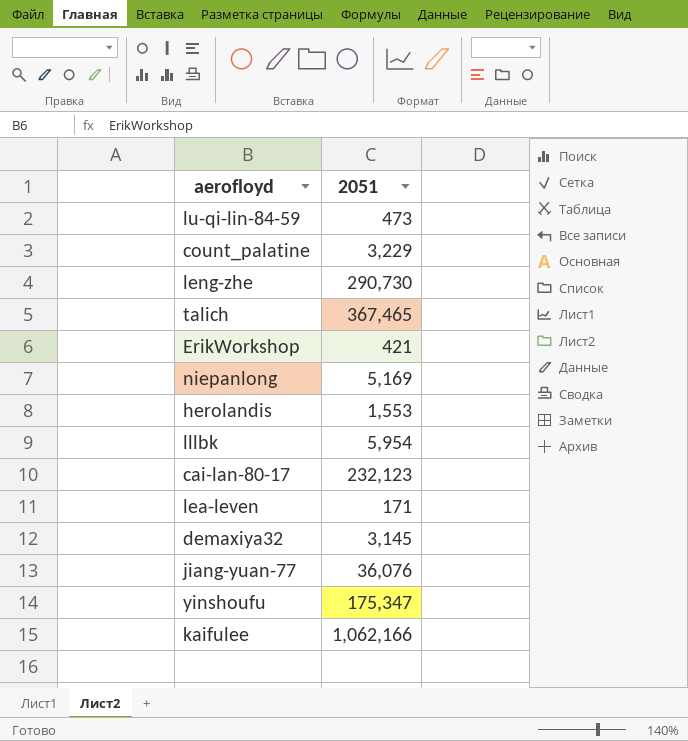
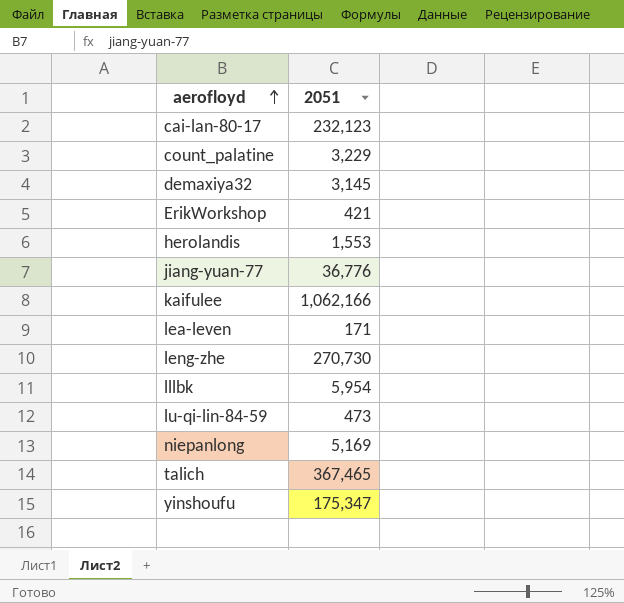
row order: none -> aerofloyd ascending
jiang-yuan-77 | 2051: 36,076 -> 36,776
leng-zhe | 2051: 290,730 -> 270,730

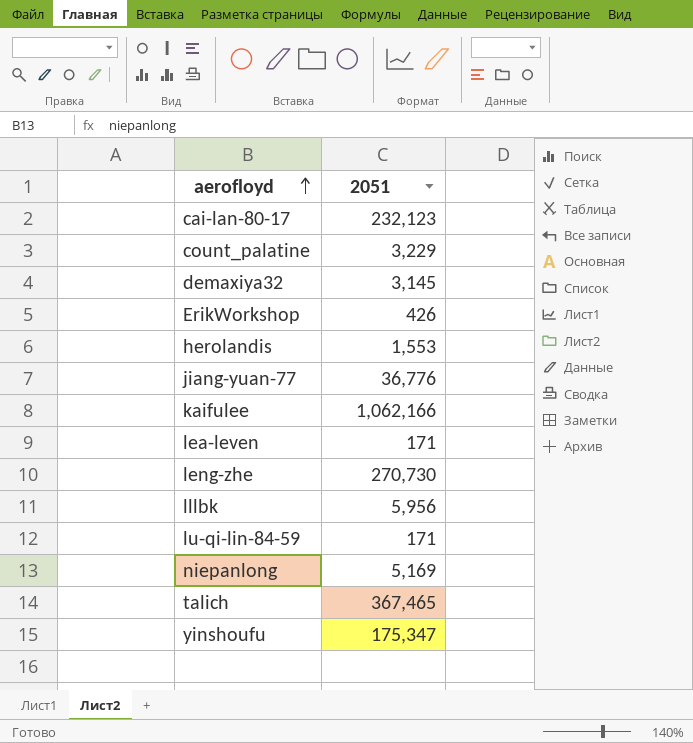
ErikWorkshop | 2051: 421 -> 426
lllbk | 2051: 5,954 -> 5,956
lu-qi-lin-84-59 | 2051: 473 -> 171

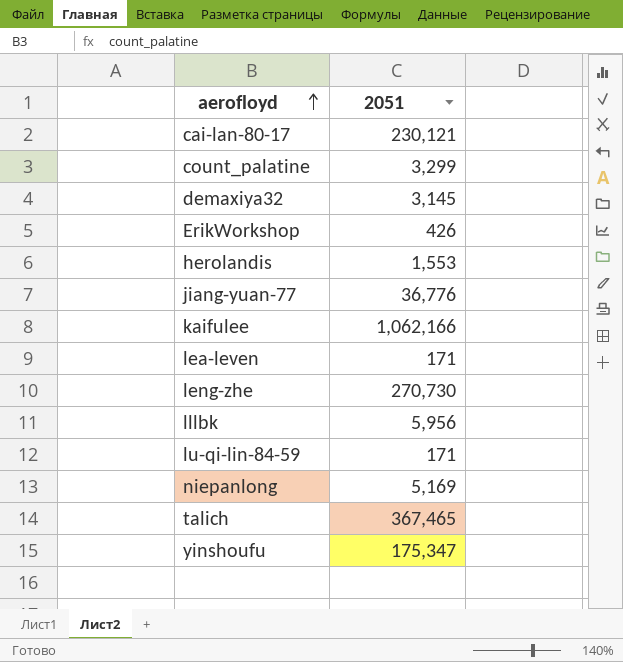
cai-lan-80-17 | 2051: 232,123 -> 230,121
count_palatine | 2051: 3,229 -> 3,299

